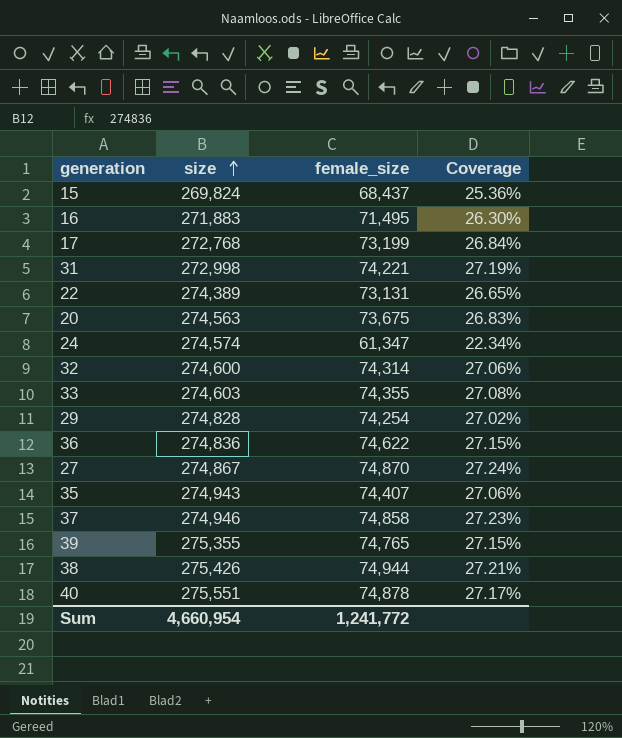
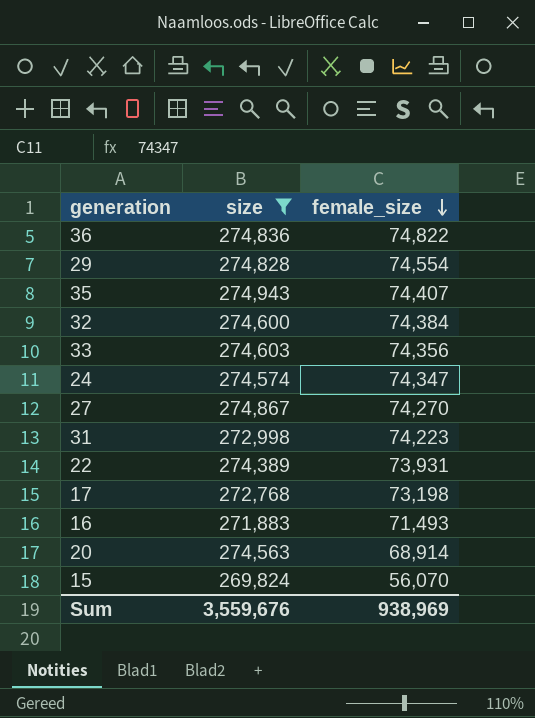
filter: none -> size <= 274,943
row order: size ascending -> female_size descending
column Coverage | formula: [female_size] / [size] -> none
36 | female_size: 74,622 -> 74,822
29 | female_size: 74,254 -> 74,554
32 | female_size: 74,314 -> 74,384
33 | female_size: 74,355 -> 74,356
24 | female_size: 61,347 -> 74,347
27 | female_size: 74,870 -> 74,270
31 | female_size: 74,221 -> 74,223
22 | female_size: 73,131 -> 73,931
17 | female_size: 73,199 -> 73,198
16 | female_size: 71,495 -> 71,493
20 | female_size: 73,675 -> 68,914
15 | female_size: 68,437 -> 56,070
Sum | size: 4,660,954 -> 3,559,676
Sum | female_size: 1,241,772 -> 938,969

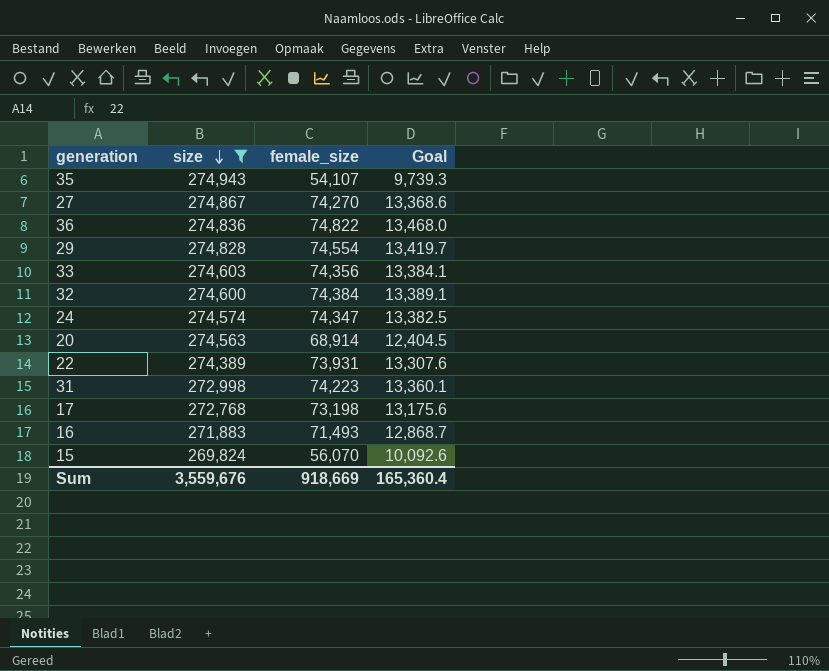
row order: female_size descending -> size descending
column Goal | formula: none -> [female_size] * 0.18
35 | female_size: 74,407 -> 54,107
Sum | female_size: 938,969 -> 918,669

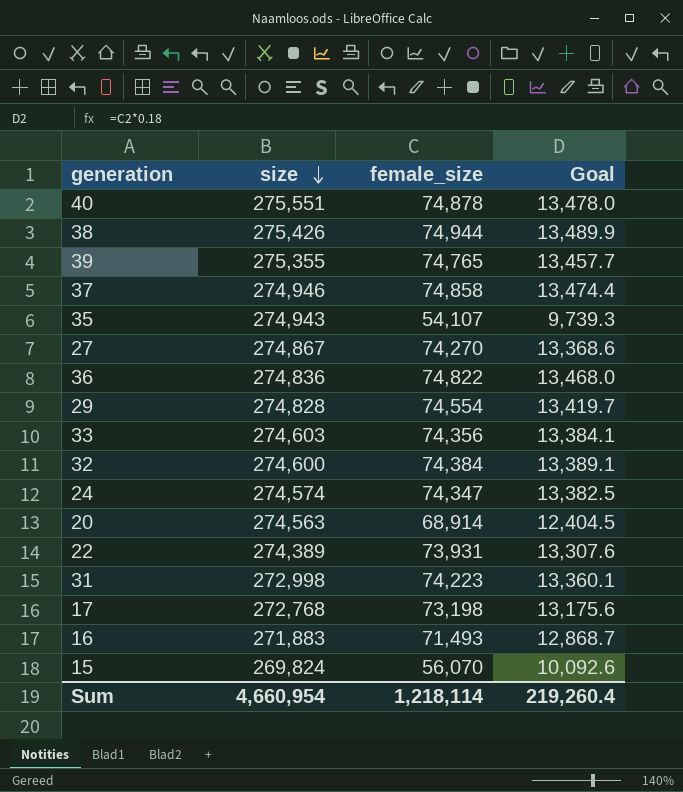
filter: size <= 274,943 -> none
Sum | size: 3,559,676 -> 4,660,954
Sum | female_size: 918,669 -> 1,218,114
Sum | Goal: 165,360.4 -> 219,260.4

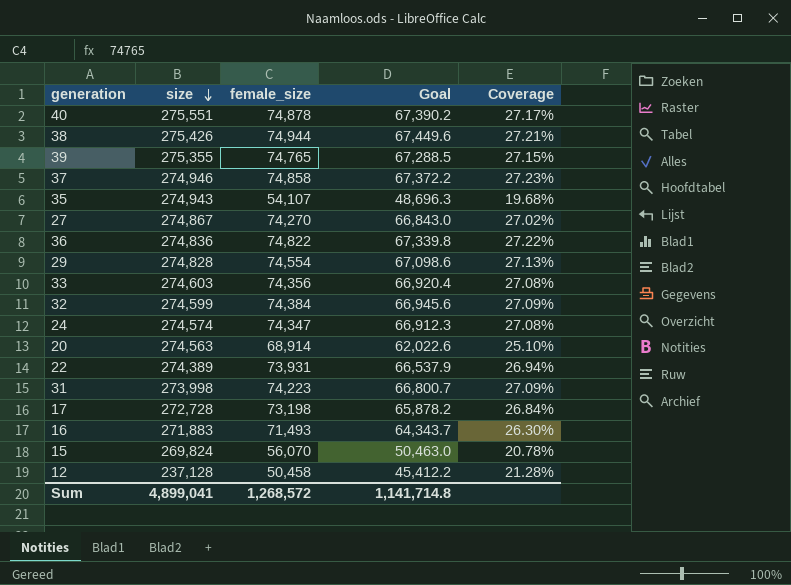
column Goal | formula: [female_size] * 0.18 -> [female_size] * 0.9
column Coverage | formula: none -> [female_size] / [size]
32 | size: 274,600 -> 274,599
31 | size: 272,998 -> 273,998
17 | size: 272,768 -> 272,728
row 12: none -> 237,128 | 50,458 | 45,412.2 | 21.28%
Sum | size: 4,660,954 -> 4,899,041
Sum | female_size: 1,218,114 -> 1,268,572
Sum | Goal: 219,260.4 -> 1,141,714.8

